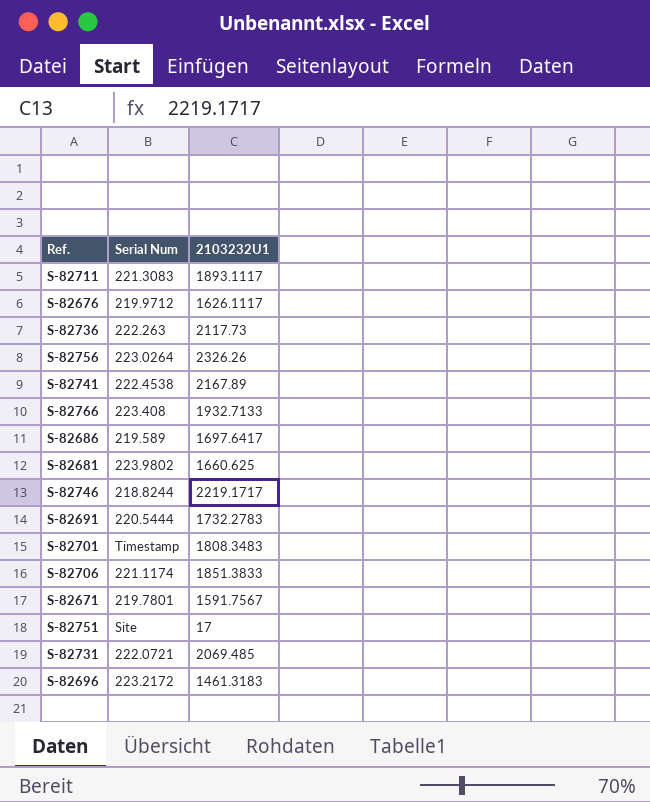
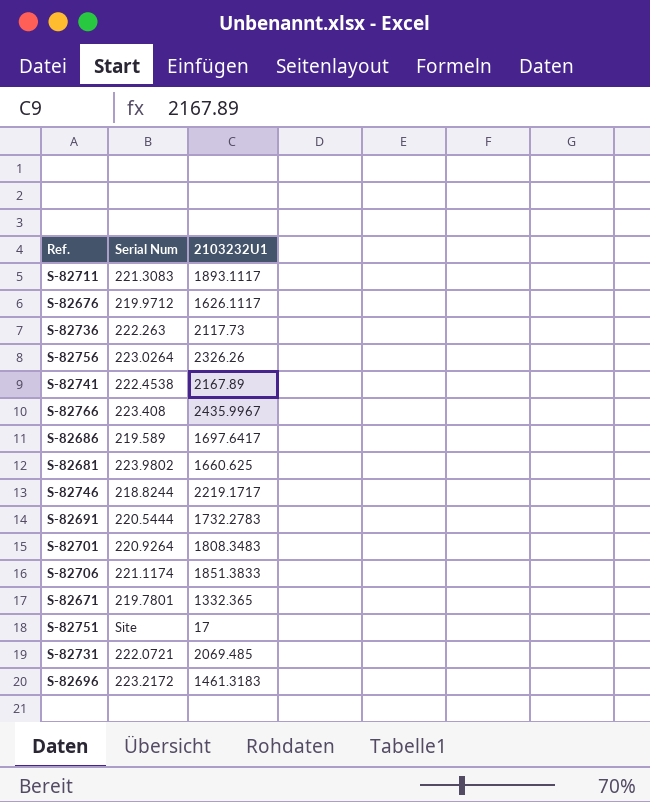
S-82766 | 2103232U1: 1932.7133 -> 2435.9967
S-82701 | Serial Num: Timestamp -> 220.9264
S-82671 | 2103232U1: 1591.7567 -> 1332.365

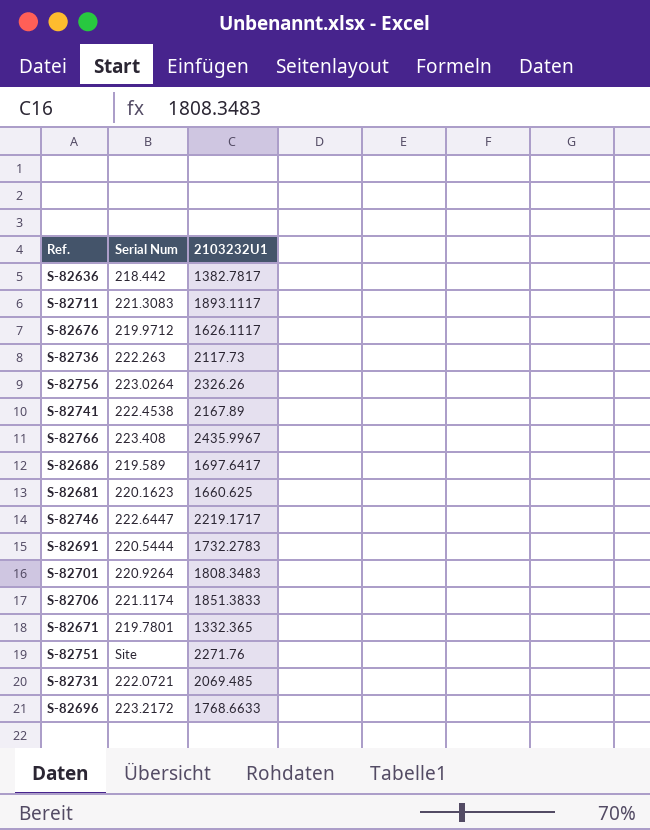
row S-82636: none -> 218.442 | 1382.7817
S-82681 | Serial Num: 223.9802 -> 220.1623
S-82746 | Serial Num: 218.8244 -> 222.6447
S-82751 | 2103232U1: 17 -> 2271.76
S-82696 | 2103232U1: 1461.3183 -> 1768.6633

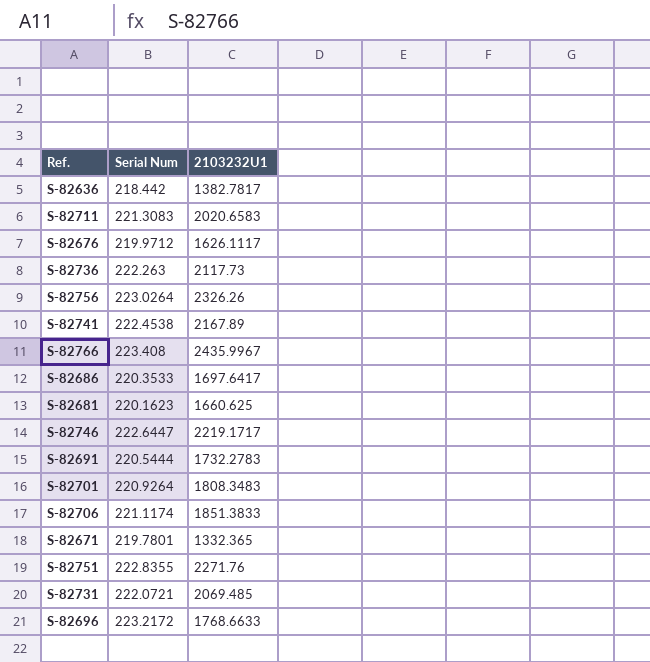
S-82711 | 2103232U1: 1893.1117 -> 2020.6583
S-82686 | Serial Num: 219.589 -> 220.3533
S-82751 | Serial Num: Site -> 222.8355

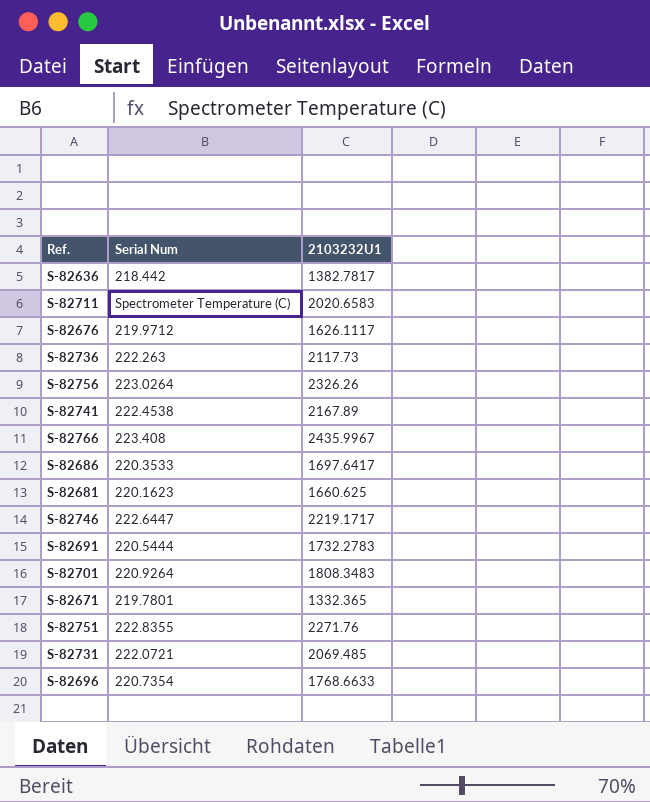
row S-82706: 221.1174 | 1851.3833 -> none
S-82711 | Serial Num: 221.3083 -> Spectrometer Temperature (C)
S-82696 | Serial Num: 223.2172 -> 220.7354

